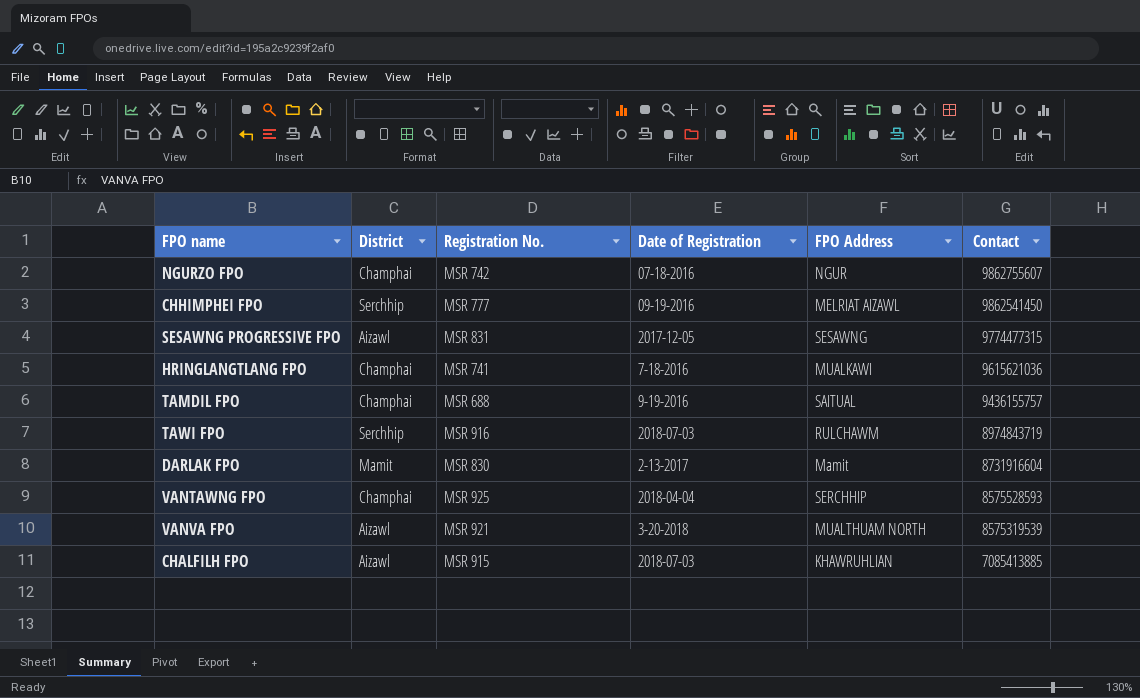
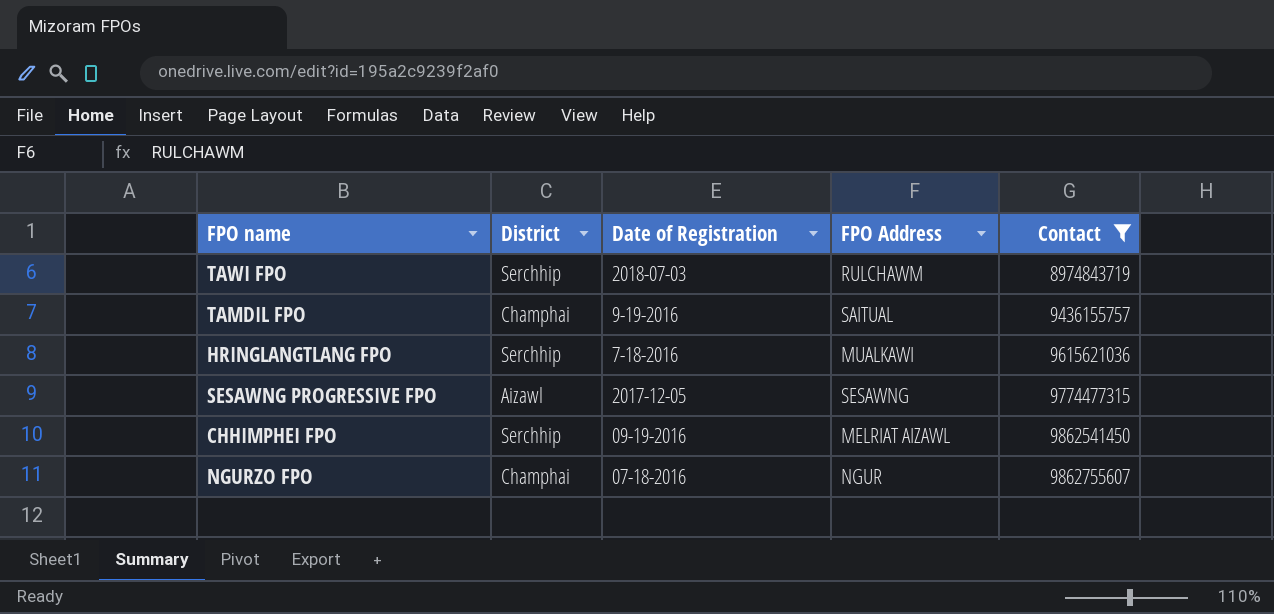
filter: none -> Contact >= 8974843719
row order: Contact descending -> Contact ascending
column Registration No. | position: 3 -> none
HRINGLANGTLANG FPO | District: Champhai -> Serchhip

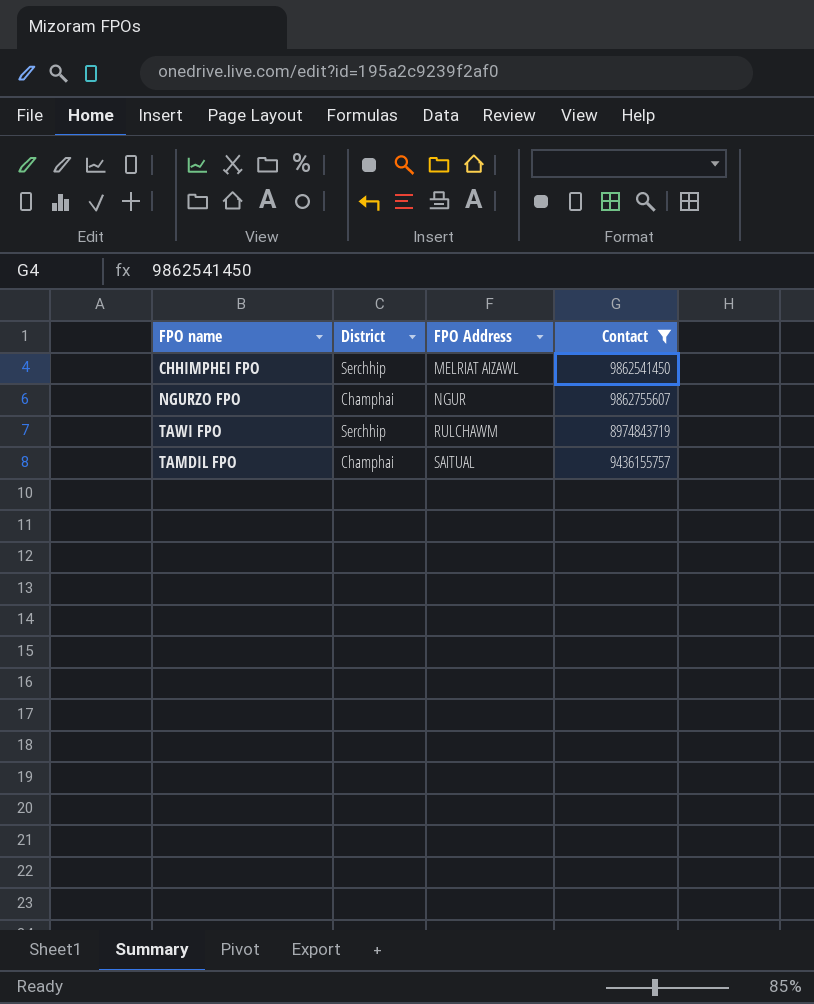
row order: Contact ascending -> FPO Address ascending
column Date of Registration | position: 3 -> none
row HRINGLANGTLANG FPO: Serchhip | 7-18-2016 | MUALKAWI | 9615621036 -> none
row SESAWNG PROGRESSIVE FPO: Aizawl | 2017-12-05 | SESAWNG | 9774477315 -> none

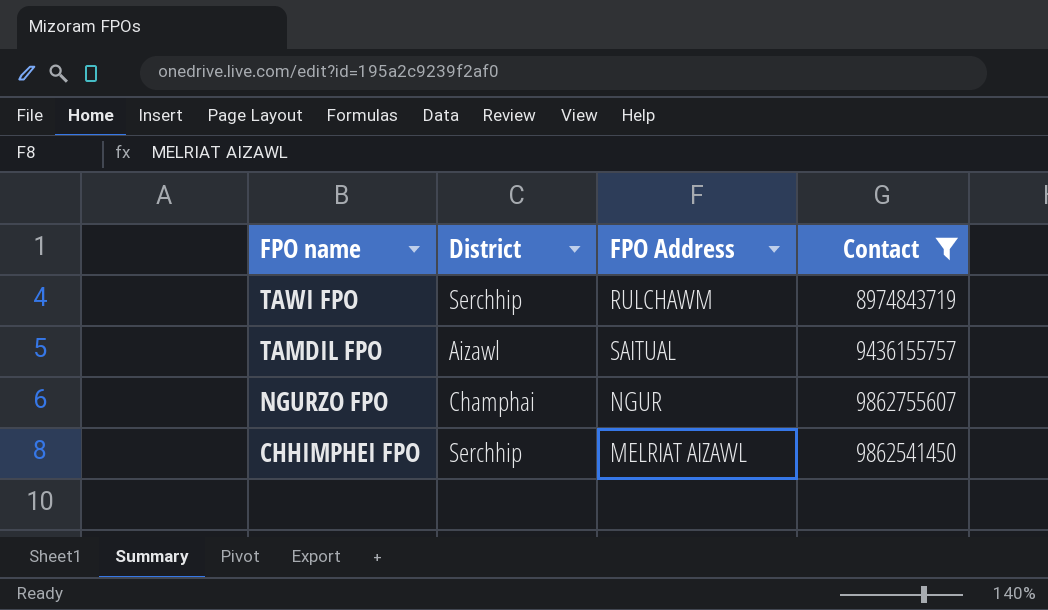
row order: FPO Address ascending -> FPO name descending
TAMDIL FPO | District: Champhai -> Aizawl

